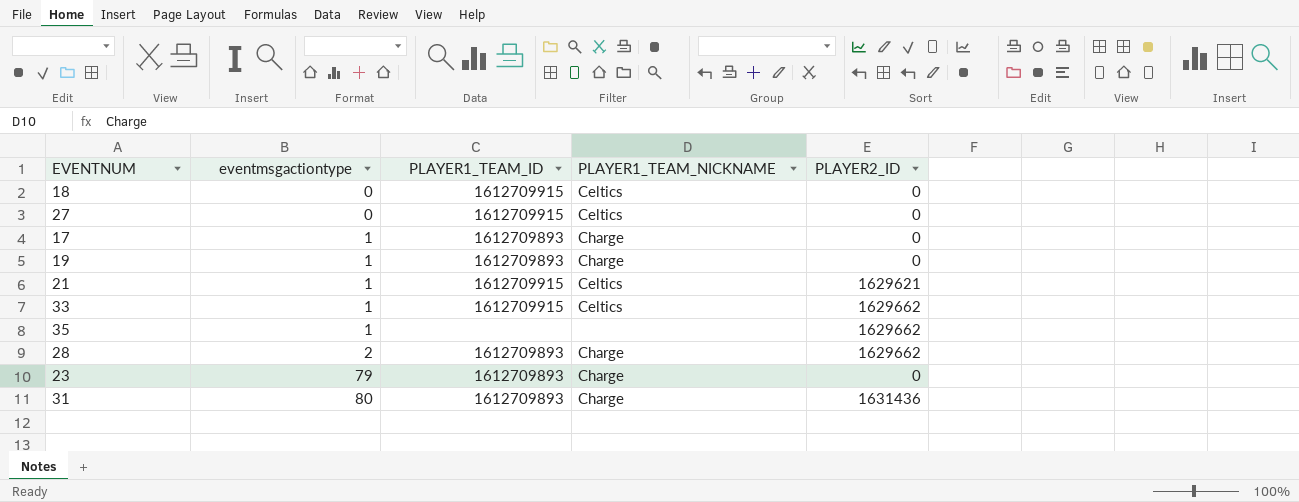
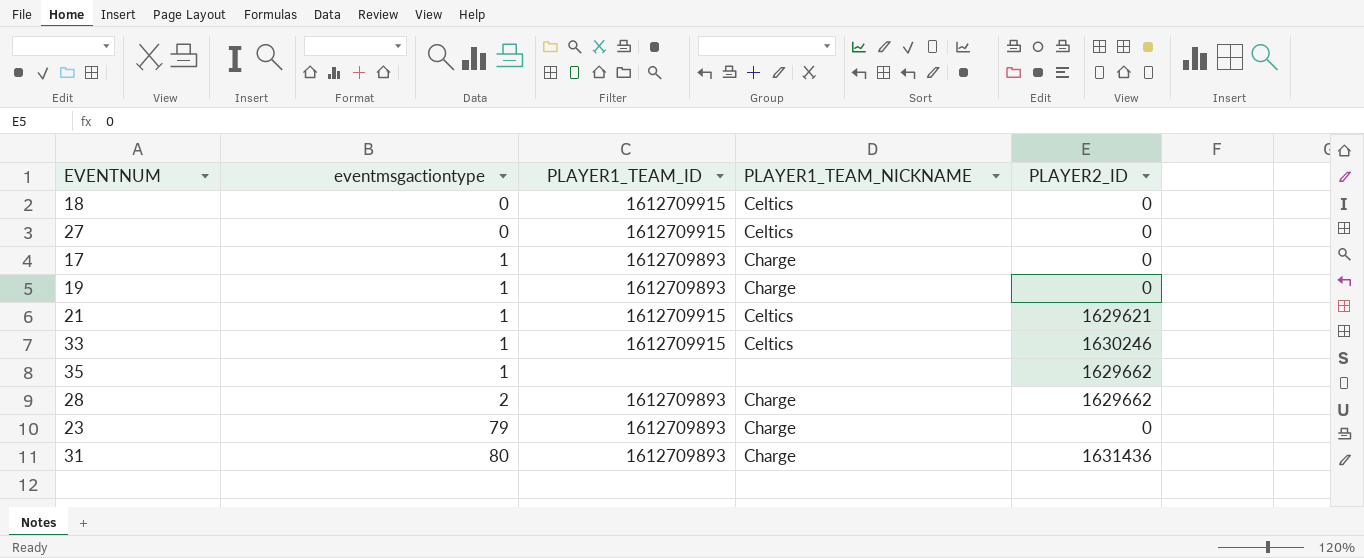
33 | PLAYER2_ID: 1629662 -> 1630246

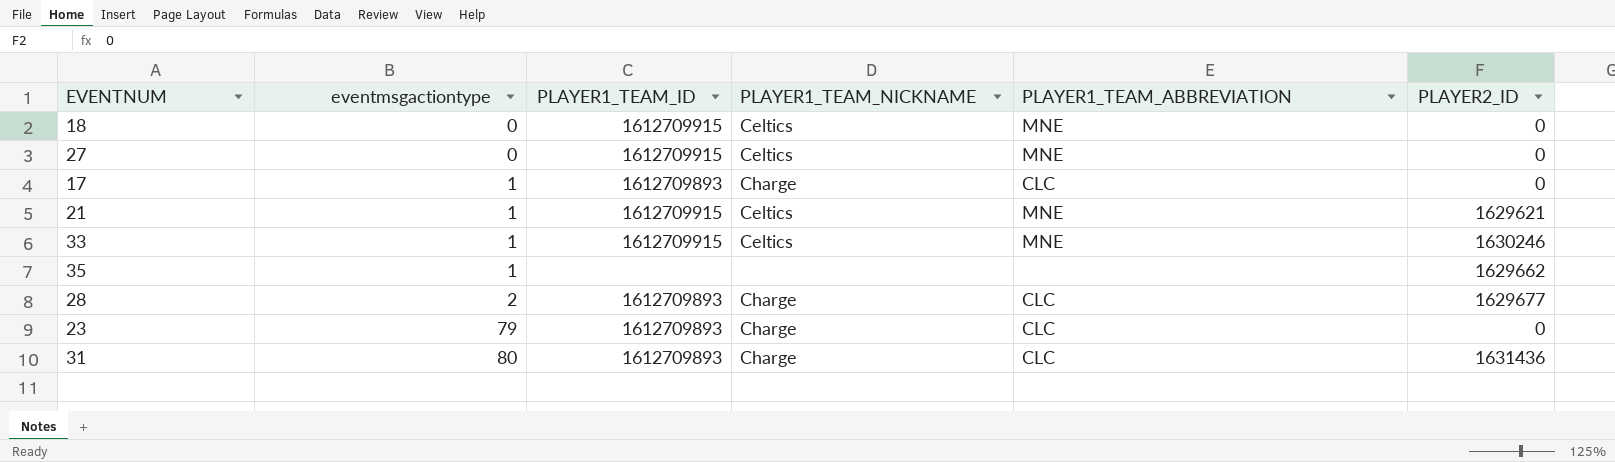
column PLAYER1_TEAM_ABBREVIATION | position: none -> 5
row 19: 1 | 1612709893 | Charge | 0 -> none
28 | PLAYER2_ID: 1629662 -> 1629677

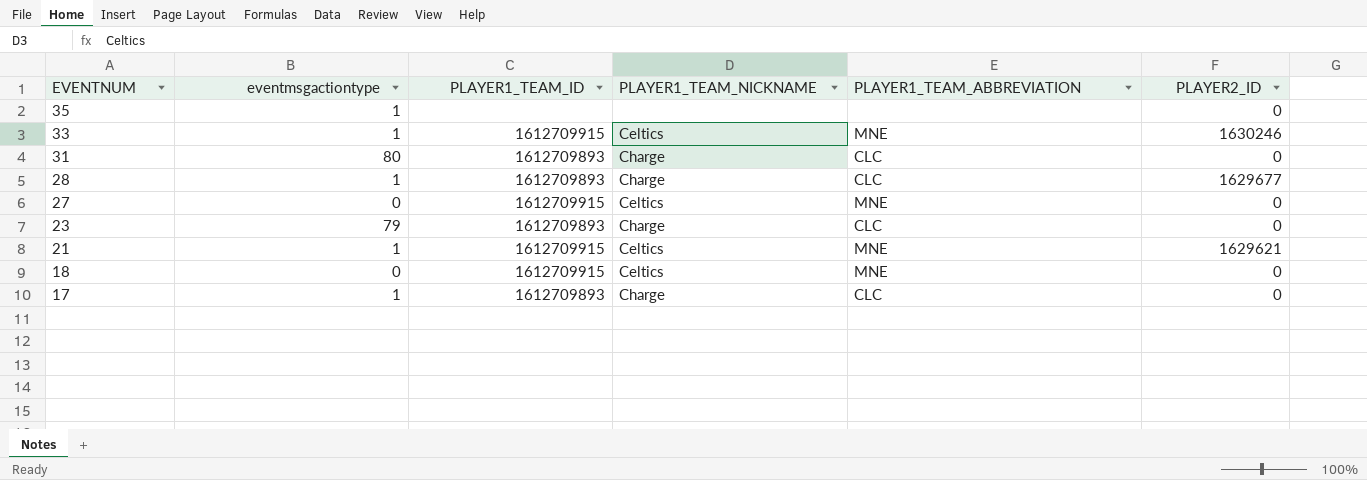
row order: eventmsgactiontype ascending -> EVENTNUM descending
35 | PLAYER2_ID: 1629662 -> 0
31 | PLAYER2_ID: 1631436 -> 0
28 | eventmsgactiontype: 2 -> 1

